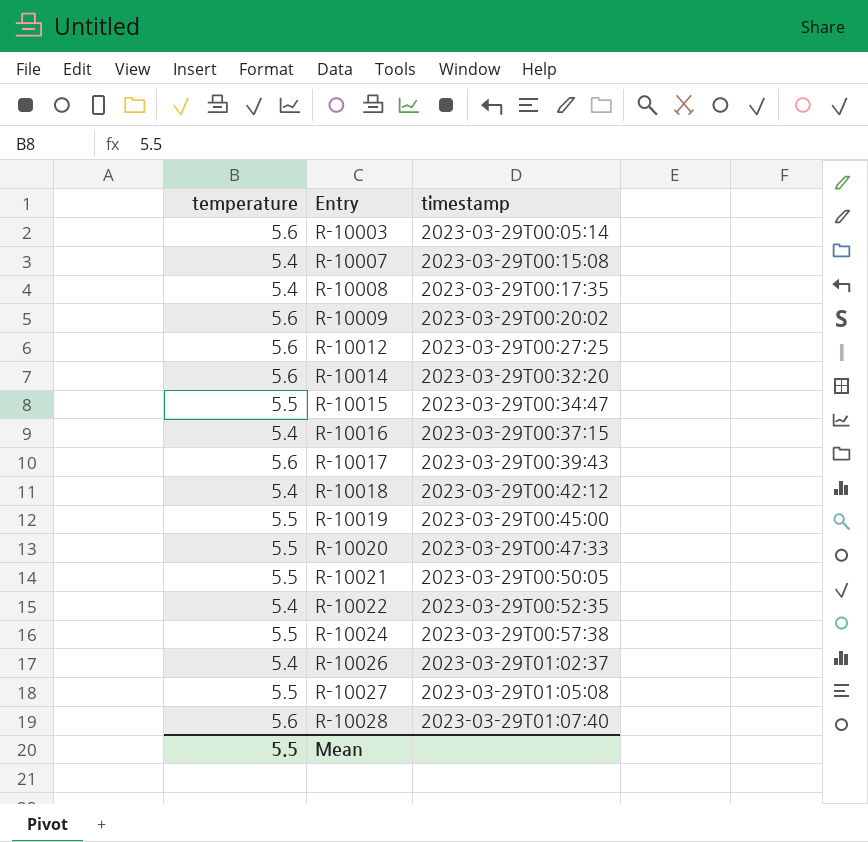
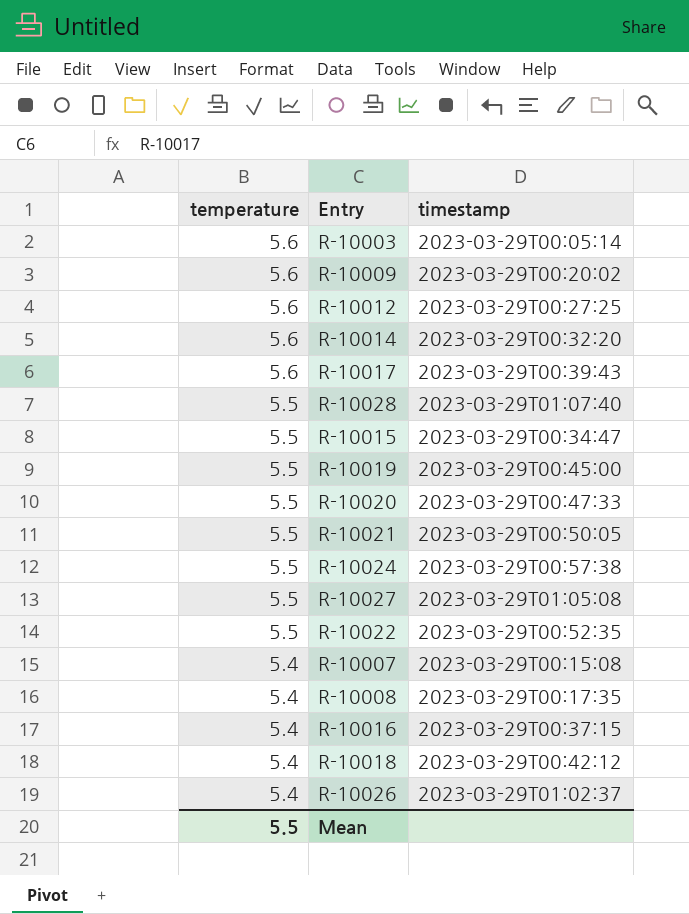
row order: Entry ascending -> temperature descending
R-10028 | temperature: 5.6 -> 5.5
R-10022 | temperature: 5.4 -> 5.5

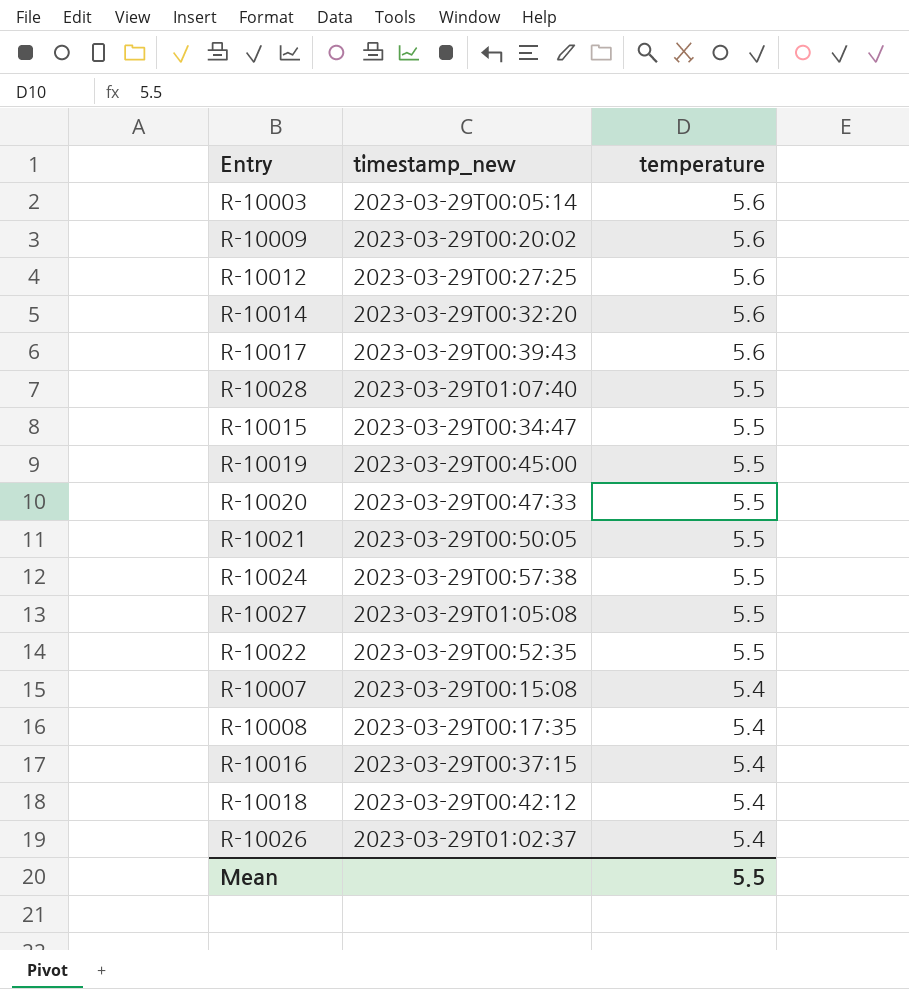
column name: timestamp -> timestamp_new
column temperature | position: 1 -> 3

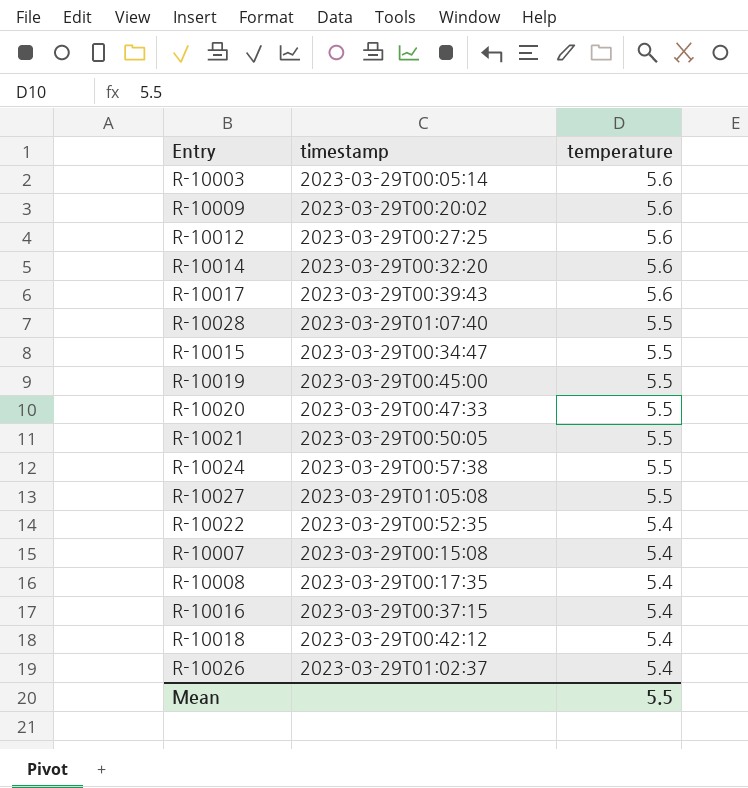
column name: timestamp_new -> timestamp
R-10022 | temperature: 5.5 -> 5.4

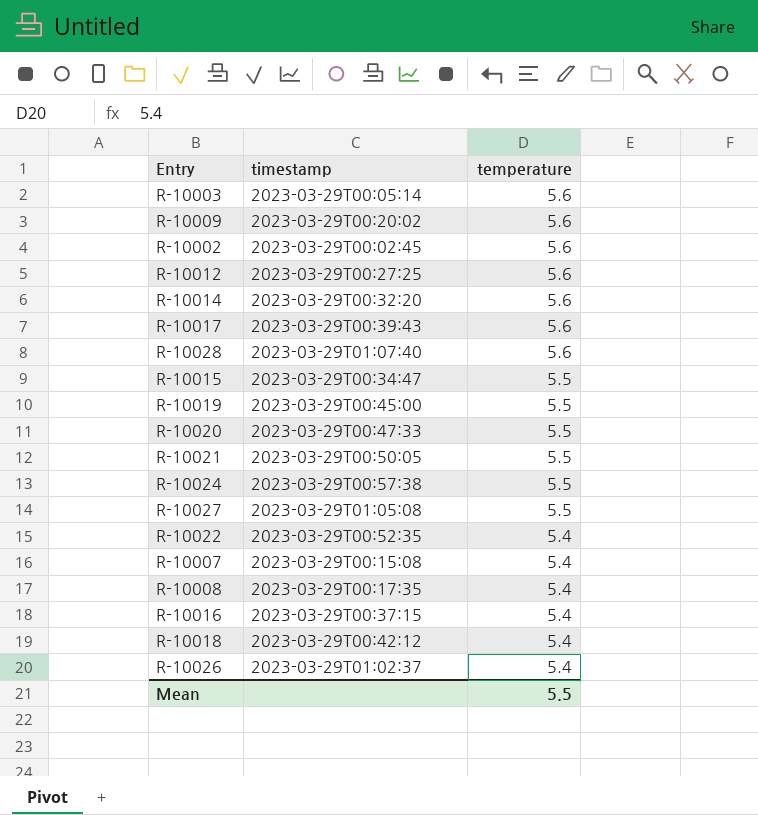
row R-10002: none -> 2023-03-29T00:02:45 | 5.6
R-10028 | temperature: 5.5 -> 5.6

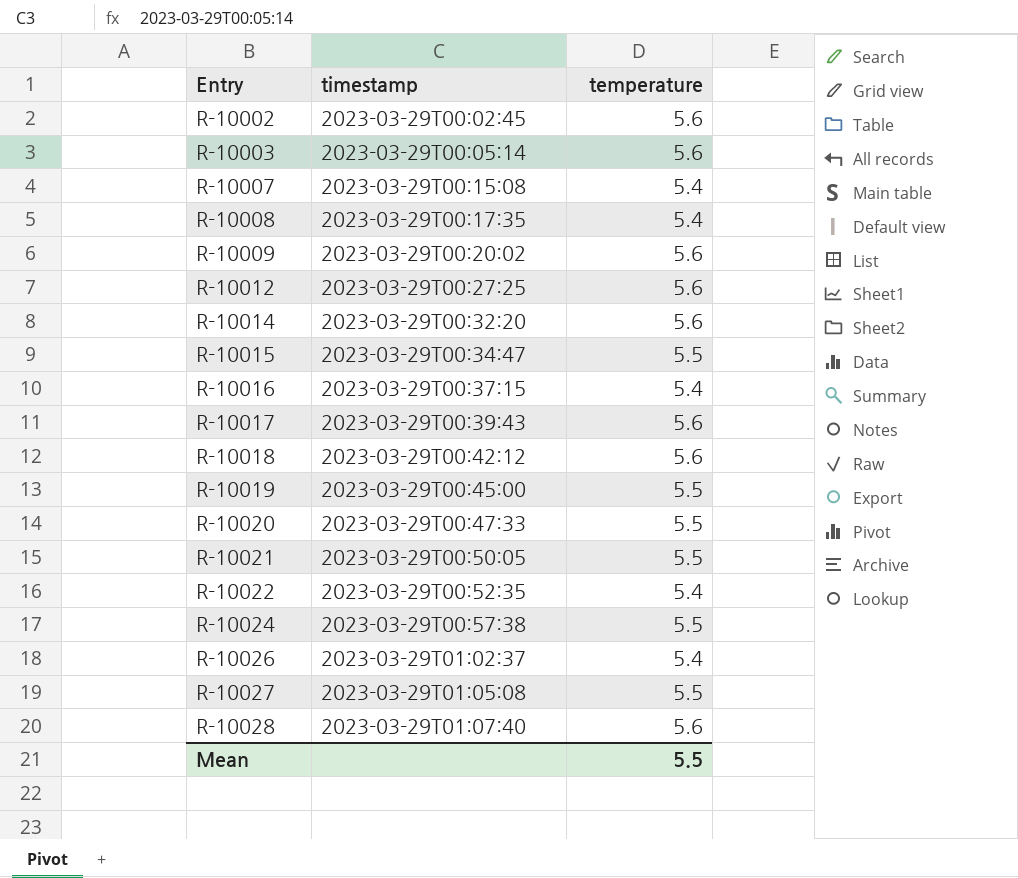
row order: temperature descending -> Entry ascending
R-10018 | temperature: 5.4 -> 5.6

